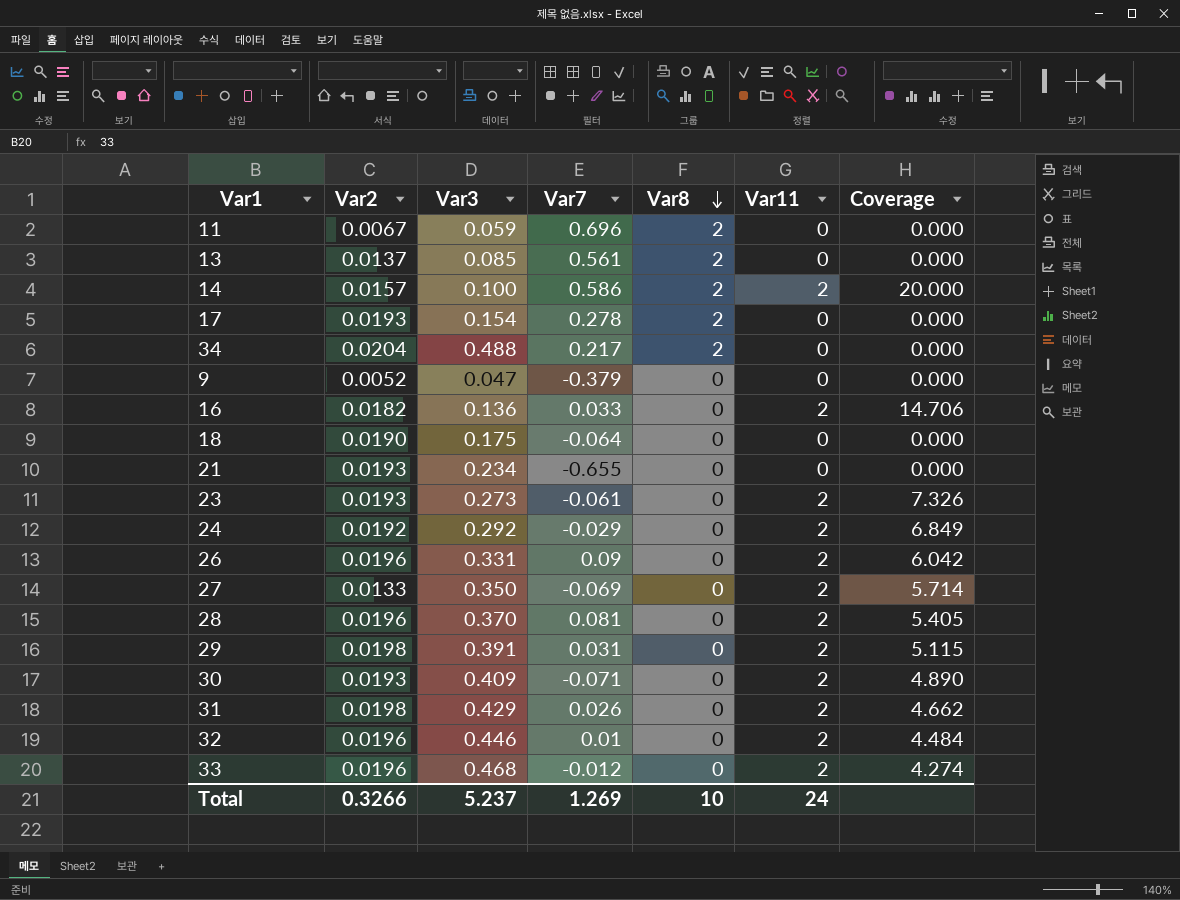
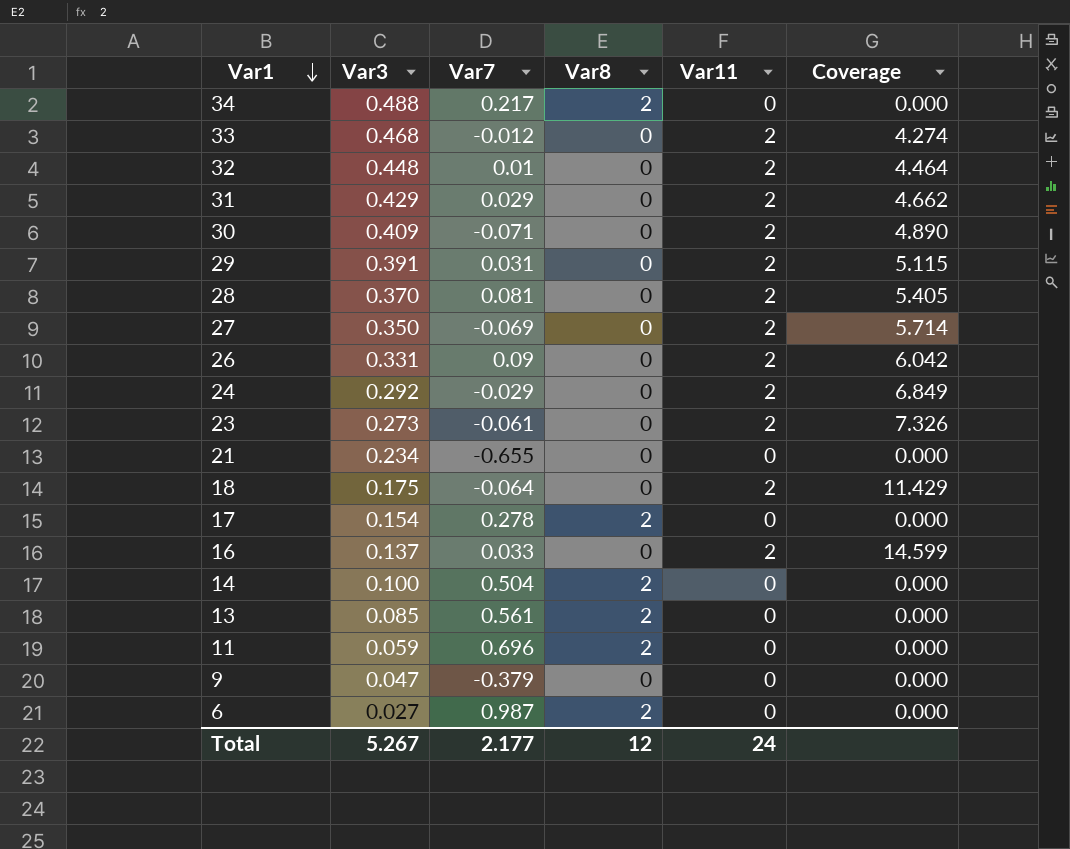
row order: Var8 descending -> Var1 descending
column Var2 | position: 2 -> none
32 | Var3: 0.446 -> 0.448
32 | Coverage: 4.484 -> 4.464
31 | Var7: 0.026 -> 0.029
18 | Var11: 0 -> 2
18 | Coverage: 0.000 -> 11.429
16 | Var3: 0.136 -> 0.137
16 | Coverage: 14.706 -> 14.599
14 | Var7: 0.586 -> 0.504
14 | Var11: 2 -> 0
14 | Coverage: 20.000 -> 0.000
row 6: none -> 0.027 | 0.987 | 2 | 0 | 0.000
Total | Var3: 5.237 -> 5.267
Total | Var7: 1.269 -> 2.177
Total | Var8: 10 -> 12

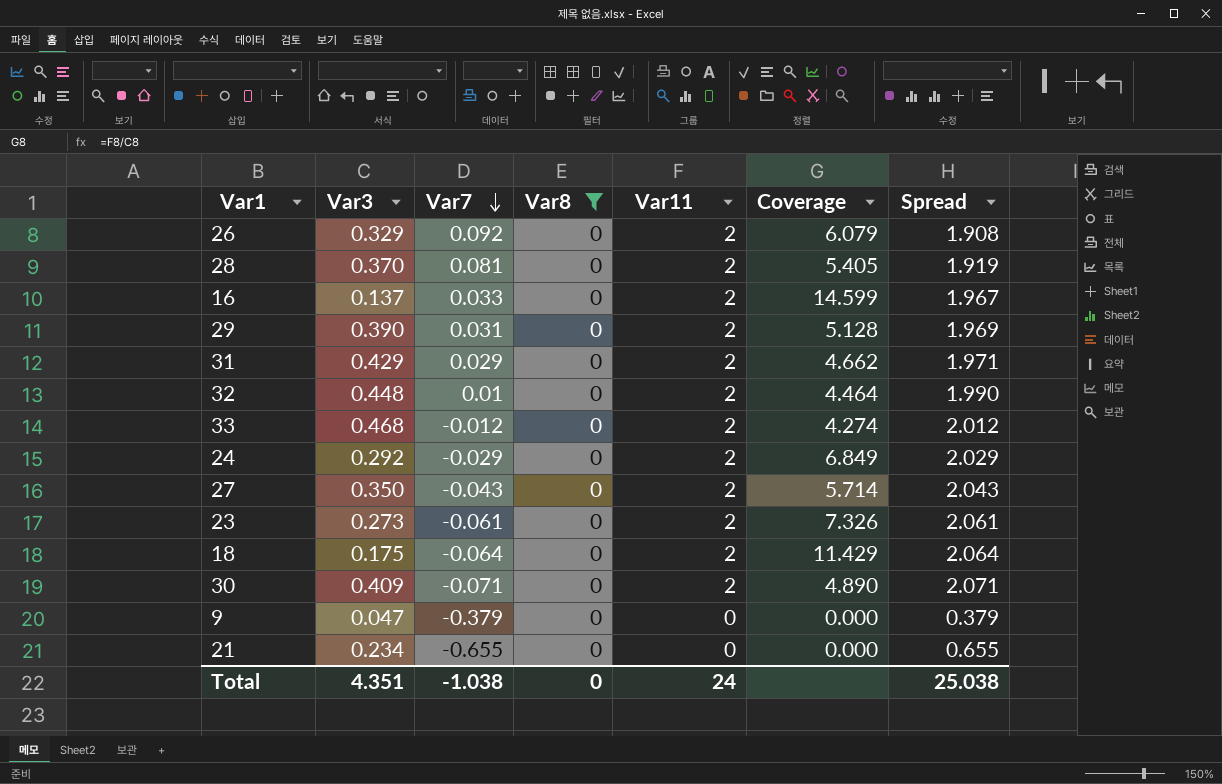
filter: none -> Var8 = 0
row order: Var1 descending -> Var7 descending
column Spread | formula: none -> [Var11] - [Var7]
26 | Var3: 0.331 -> 0.329
26 | Var7: 0.09 -> 0.092
26 | Coverage: 6.042 -> 6.079
29 | Var3: 0.391 -> 0.390
29 | Coverage: 5.115 -> 5.128
27 | Var7: -0.069 -> -0.043
Total | Var3: 5.267 -> 4.351
Total | Var7: 2.177 -> -1.038
Total | Var8: 12 -> 0

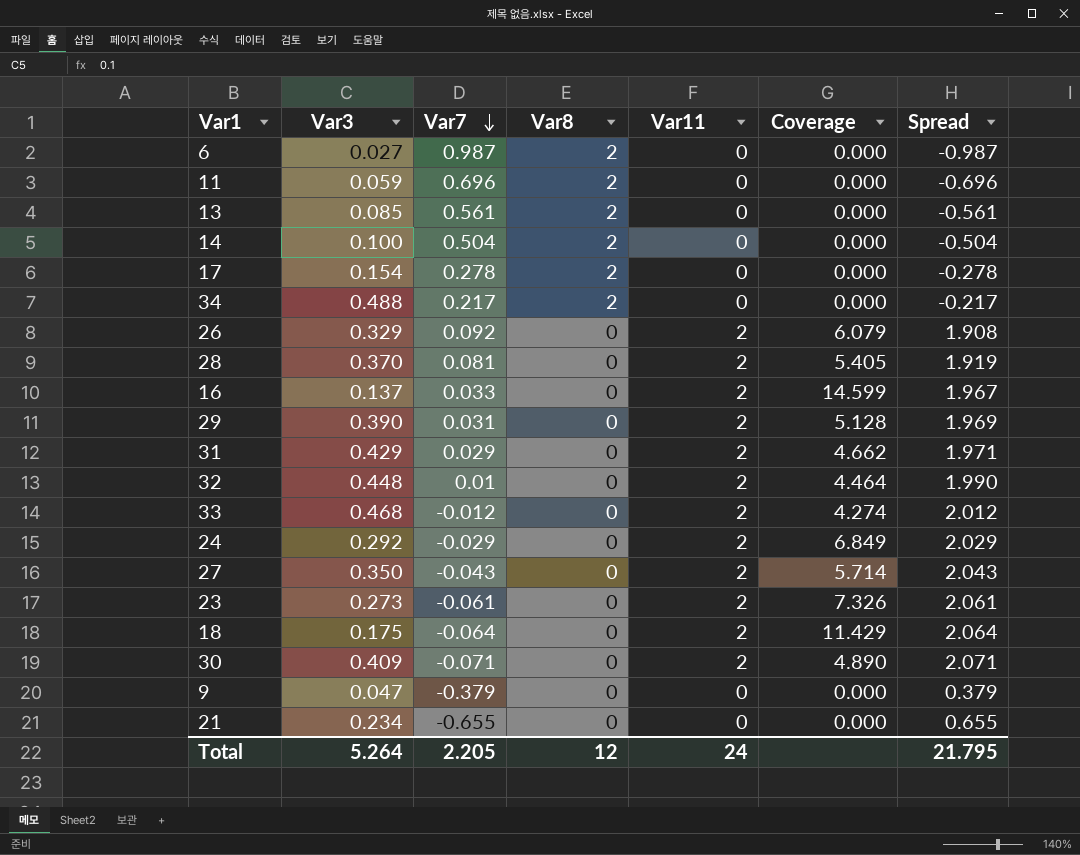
filter: Var8 = 0 -> none
Total | Var3: 4.351 -> 5.264
Total | Var7: -1.038 -> 2.205
Total | Var8: 0 -> 12
Total | Spread: 25.038 -> 21.795

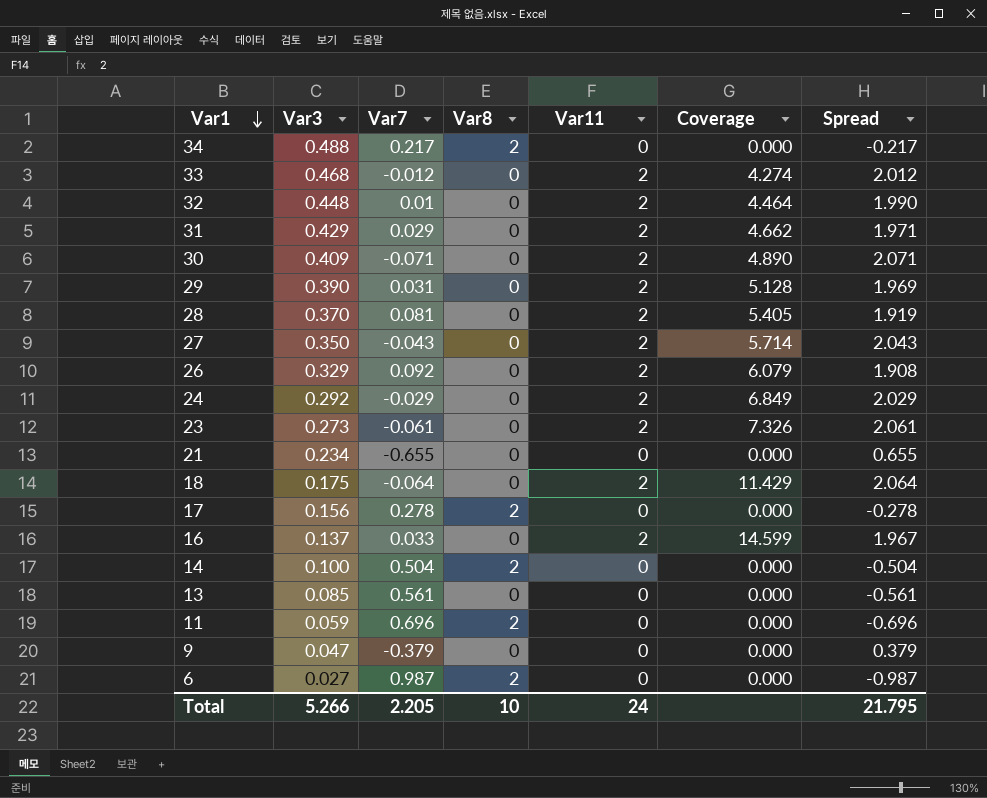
row order: Var7 descending -> Var1 descending
17 | Var3: 0.154 -> 0.156
13 | Var8: 2 -> 0
Total | Var3: 5.264 -> 5.266
Total | Var8: 12 -> 10

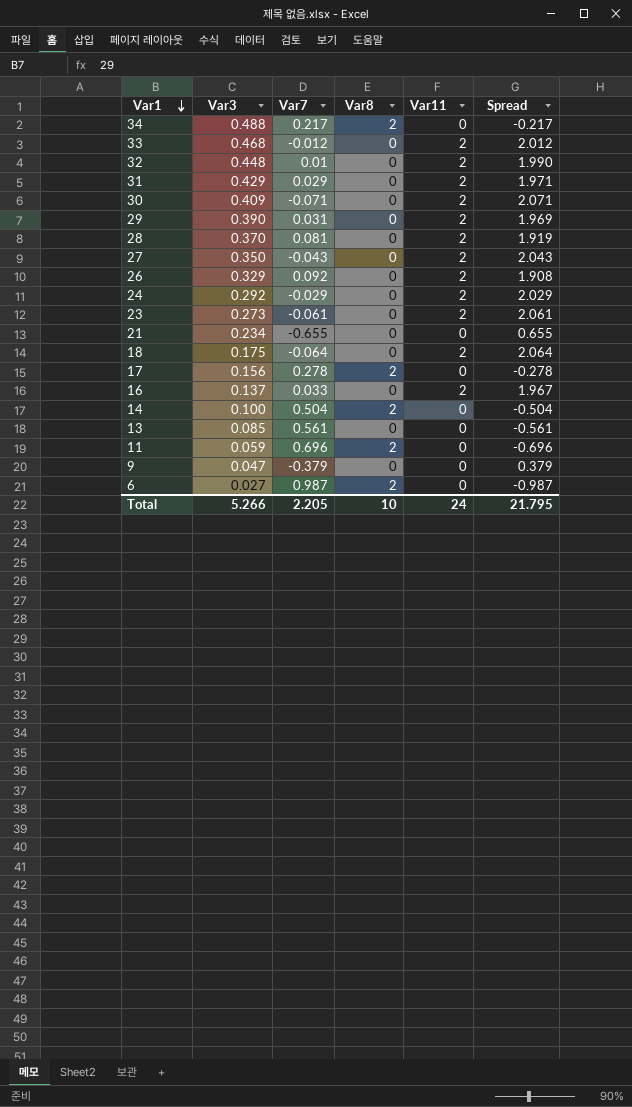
column Coverage | formula: [Var11] / [Var3] -> none

